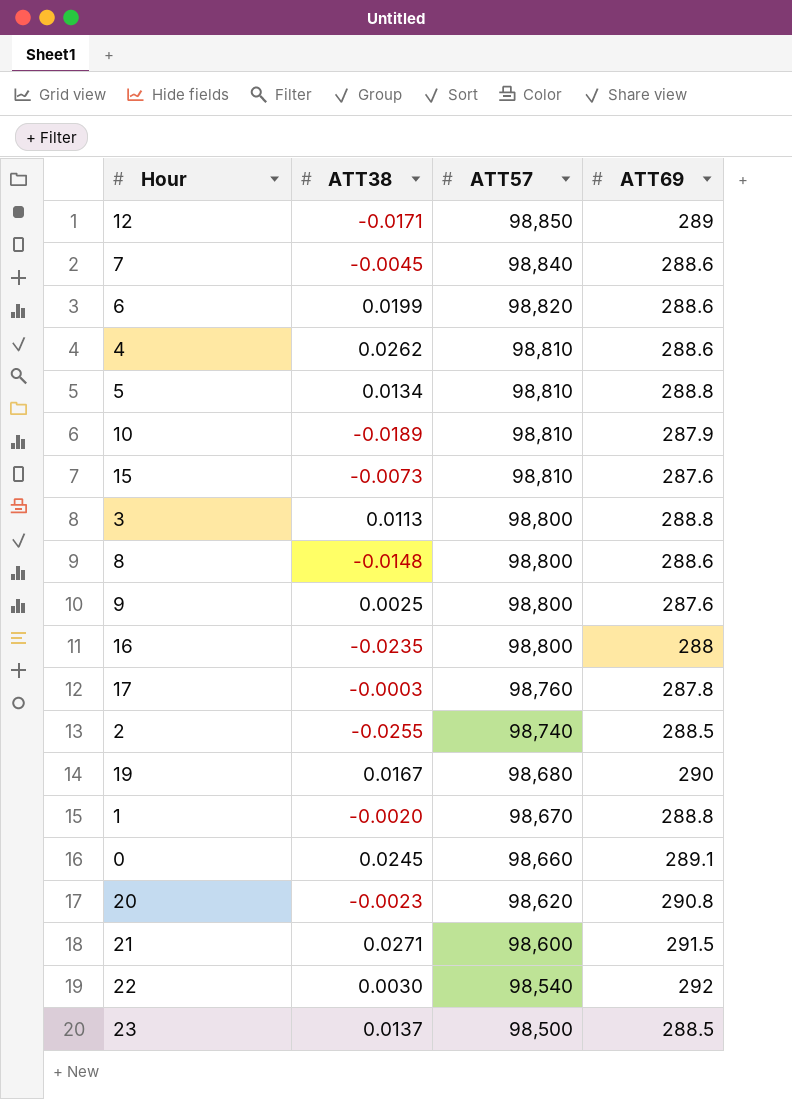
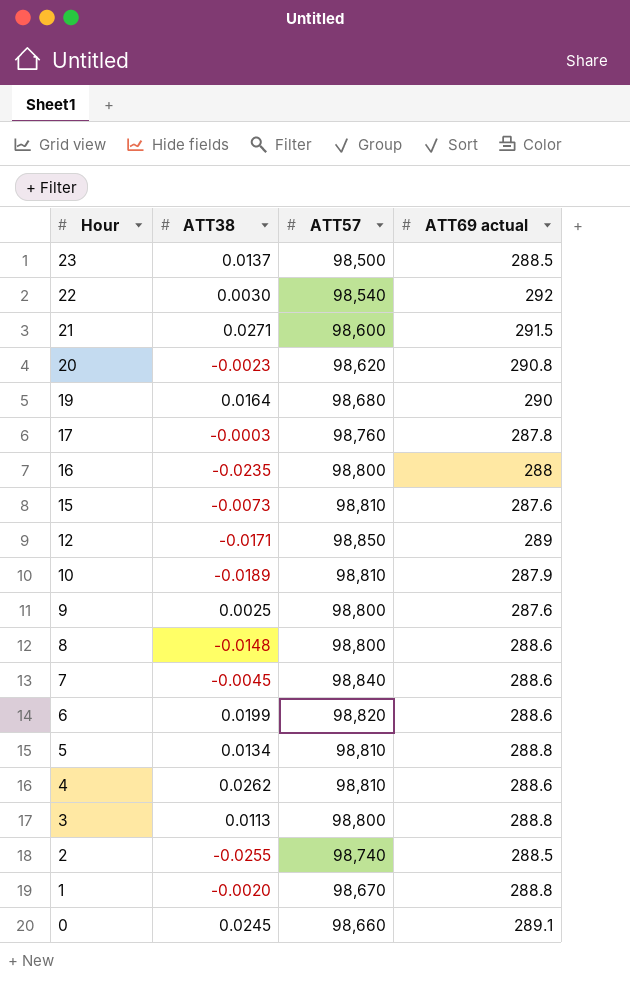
row order: ATT57 descending -> Hour descending
column name: ATT69 -> ATT69 actual
19 | ATT38: 0.0167 -> 0.0164

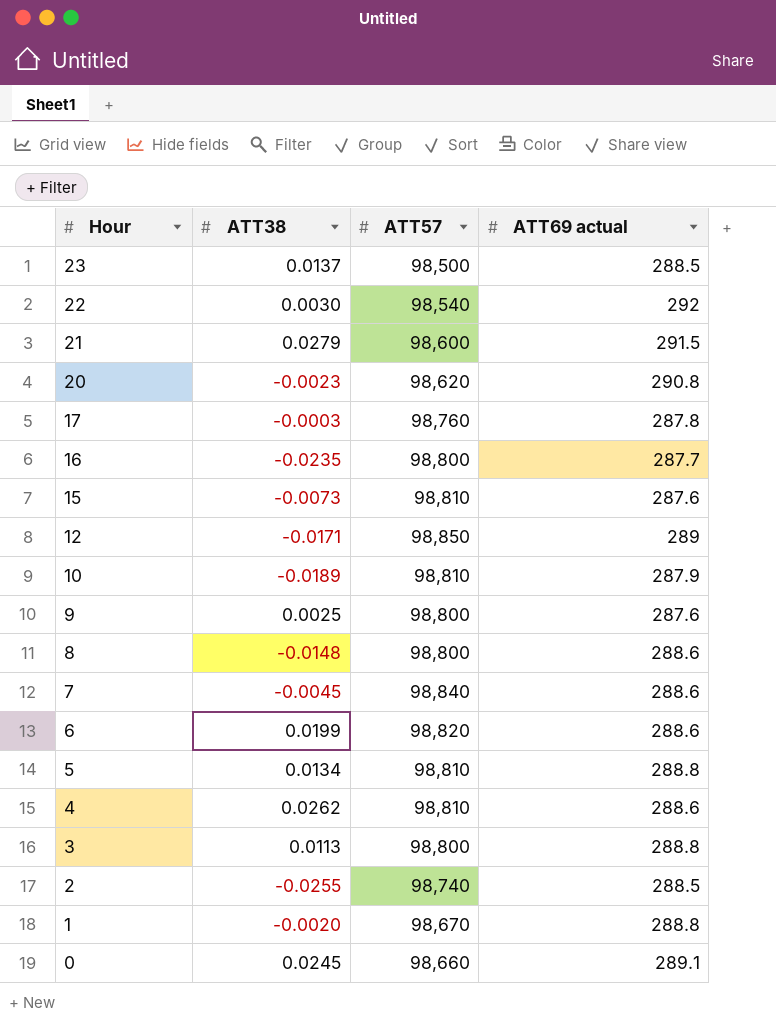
row 19: 0.0164 | 98,680 | 290 -> none
21 | ATT38: 0.0271 -> 0.0279
16 | ATT69 actual: 288 -> 287.7

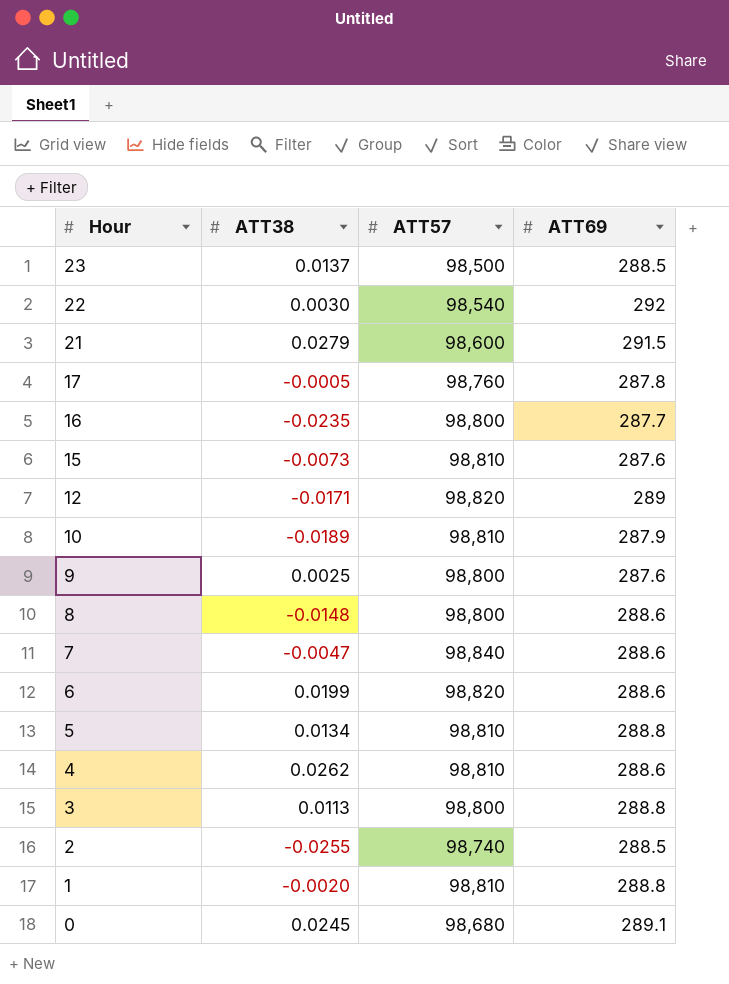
column name: ATT69 actual -> ATT69
row 20: -0.0023 | 98,620 | 290.8 -> none
17 | ATT38: -0.0003 -> -0.0005
12 | ATT57: 98,850 -> 98,820
7 | ATT38: -0.0045 -> -0.0047
1 | ATT57: 98,670 -> 98,810
0 | ATT57: 98,660 -> 98,680

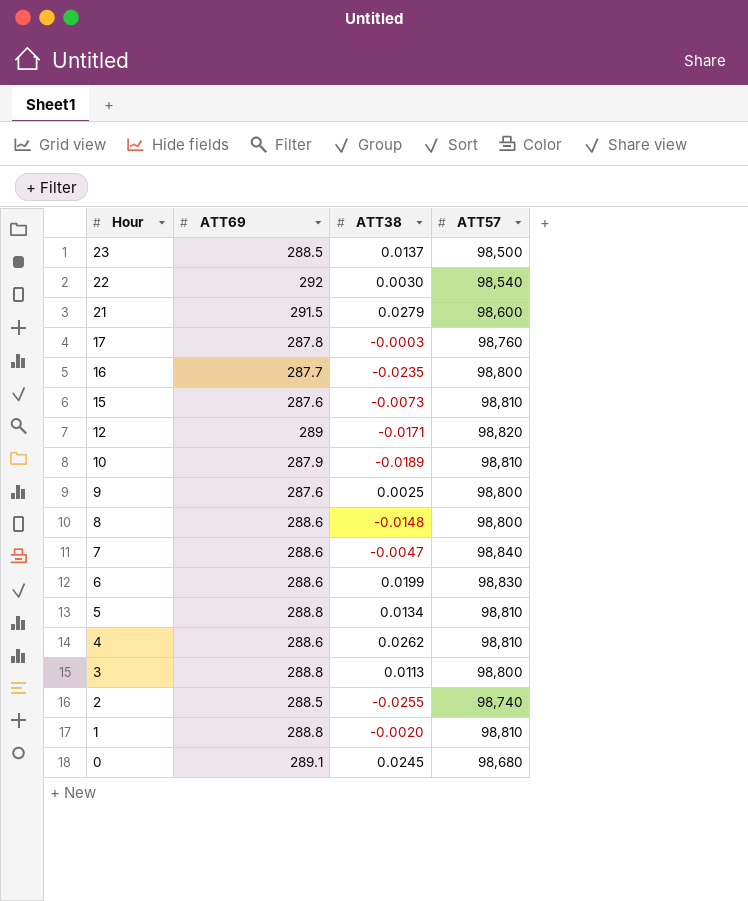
column ATT69 | position: 4 -> 2
17 | ATT38: -0.0005 -> -0.0003
6 | ATT57: 98,820 -> 98,830

